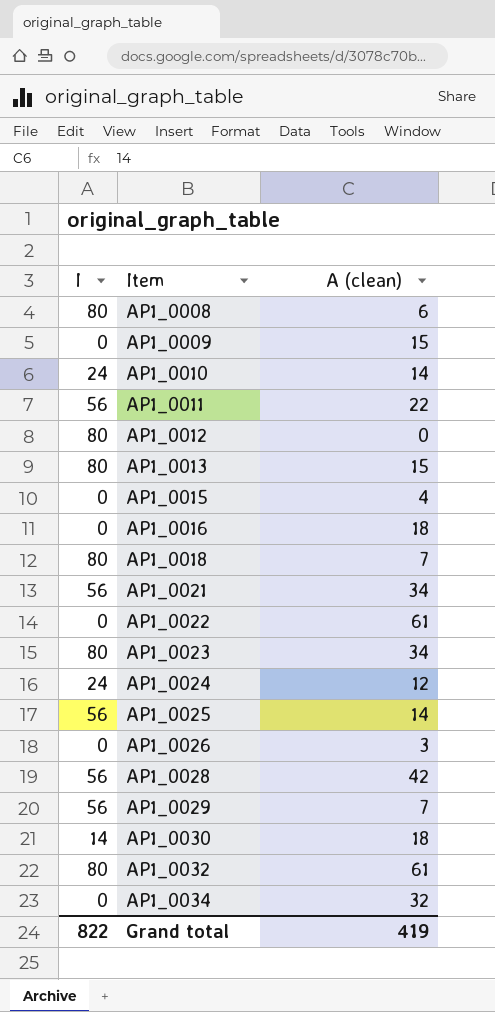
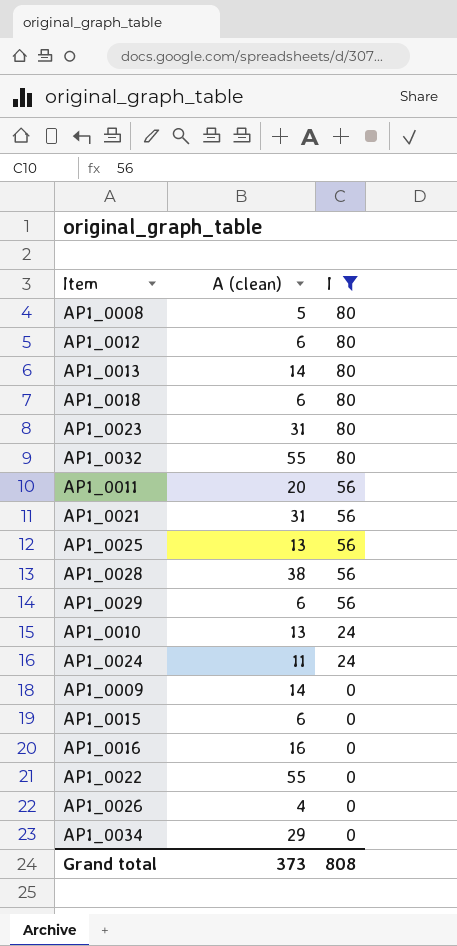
filter: none -> I != 14
row order: Item ascending -> I descending
column I | position: 1 -> 3
AP1_0008 | A (clean): 6 -> 5
AP1_0012 | A (clean): 0 -> 6
AP1_0013 | A (clean): 15 -> 14
AP1_0018 | A (clean): 7 -> 6
AP1_0023 | A (clean): 34 -> 31
AP1_0032 | A (clean): 61 -> 55
AP1_0011 | A (clean): 22 -> 20
AP1_0021 | A (clean): 34 -> 31
AP1_0025 | A (clean): 14 -> 13
AP1_0028 | A (clean): 42 -> 38
AP1_0029 | A (clean): 7 -> 6
AP1_0010 | A (clean): 14 -> 13
AP1_0024 | A (clean): 12 -> 11
AP1_0009 | A (clean): 15 -> 14
AP1_0015 | A (clean): 4 -> 6
AP1_0016 | A (clean): 18 -> 16
AP1_0022 | A (clean): 61 -> 55
AP1_0026 | A (clean): 3 -> 4
AP1_0034 | A (clean): 32 -> 29
Grand total | A (clean): 419 -> 373
Grand total | I: 822 -> 808

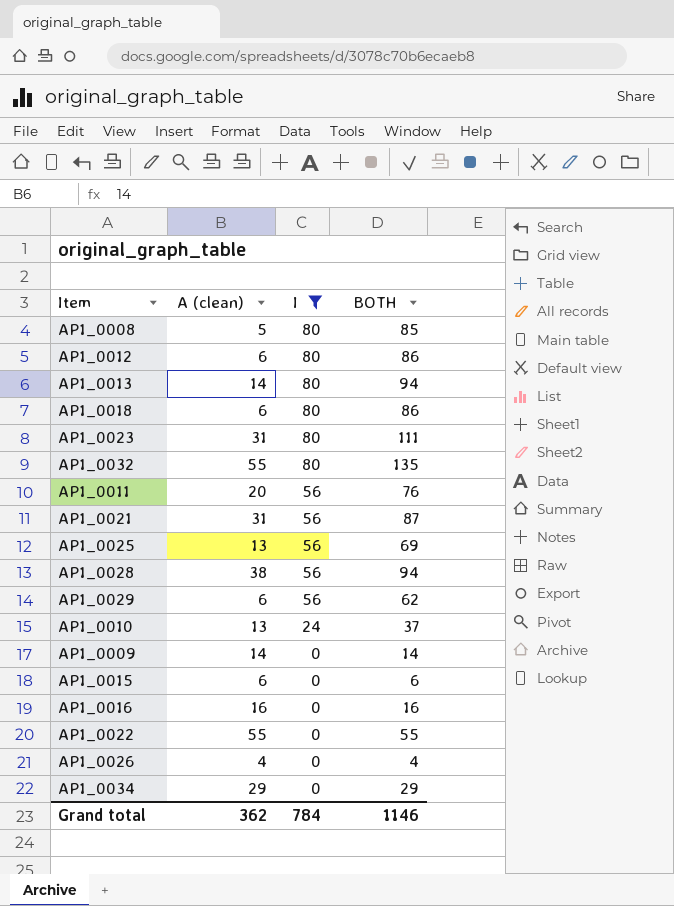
column BOTH | formula: none -> [A (clean)] + [I]
row AP1_0024: 11 | 24 -> none
Grand total | A (clean): 373 -> 362
Grand total | I: 808 -> 784

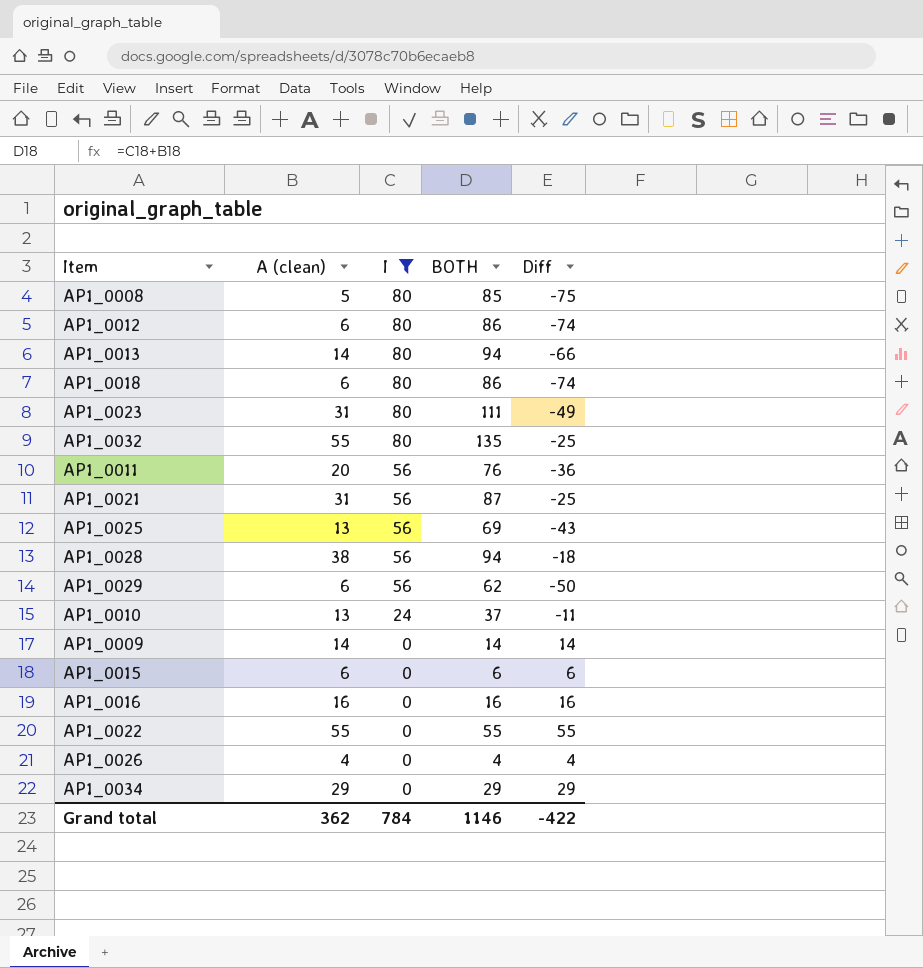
column Diff | formula: none -> [A (clean)] - [I]

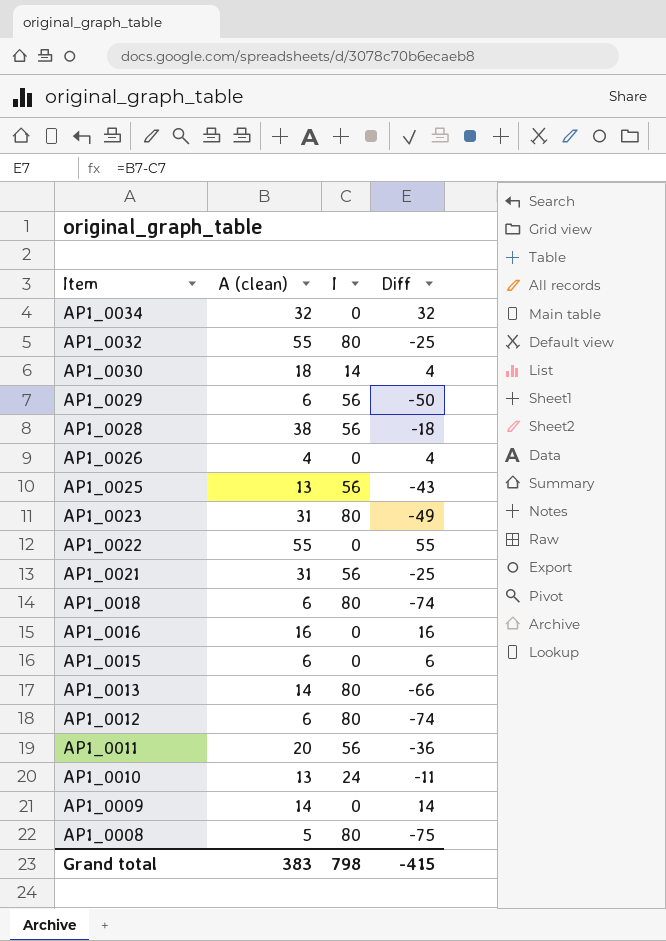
filter: I != 14 -> none
row order: I descending -> Item descending
column BOTH | formula: [A (clean)] + [I] -> none
AP1_0034 | A (clean): 29 -> 32
AP1_0034 | Diff: 29 -> 32
Grand total | A (clean): 362 -> 383
Grand total | I: 784 -> 798
Grand total | Diff: -422 -> -415

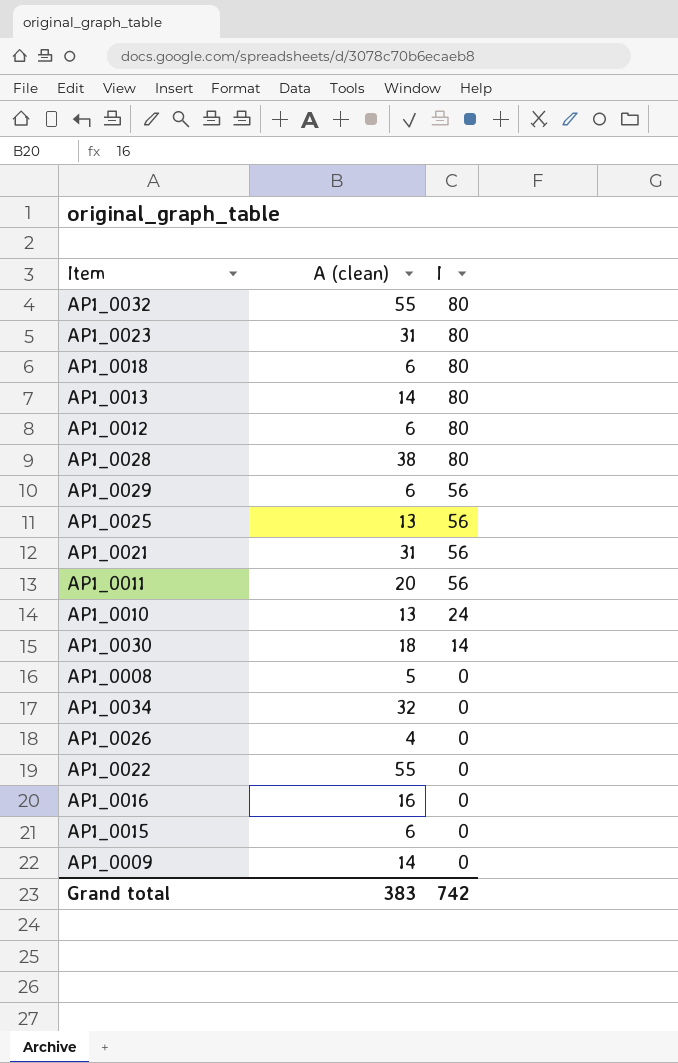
row order: Item descending -> I descending
column Diff | formula: [A (clean)] - [I] -> none
AP1_0028 | I: 56 -> 80
AP1_0008 | I: 80 -> 0
Grand total | I: 798 -> 742

